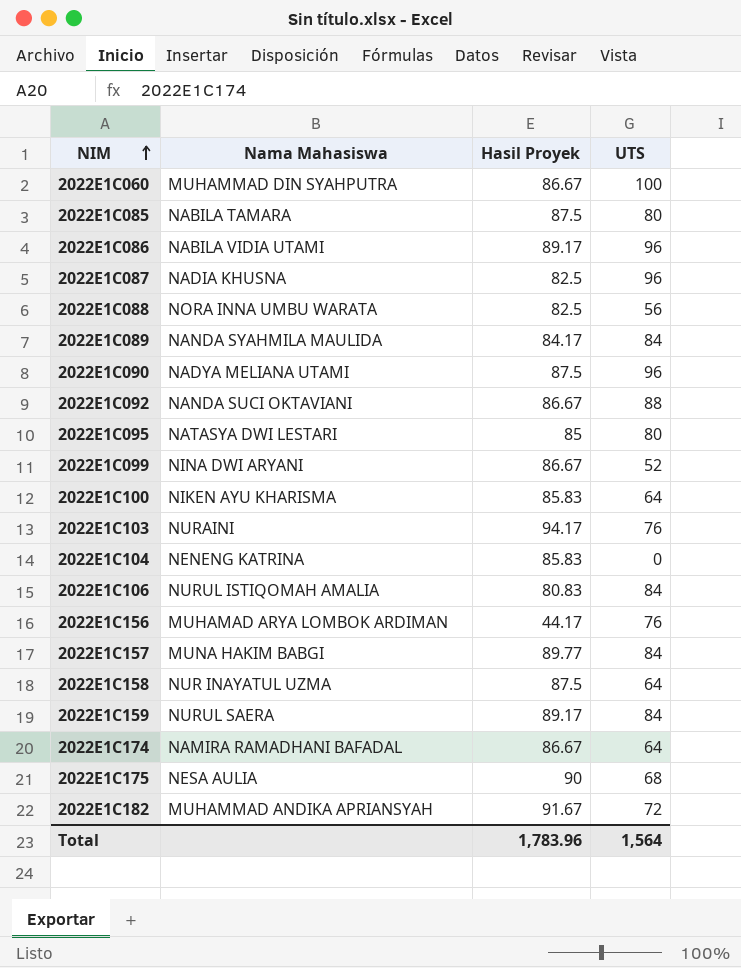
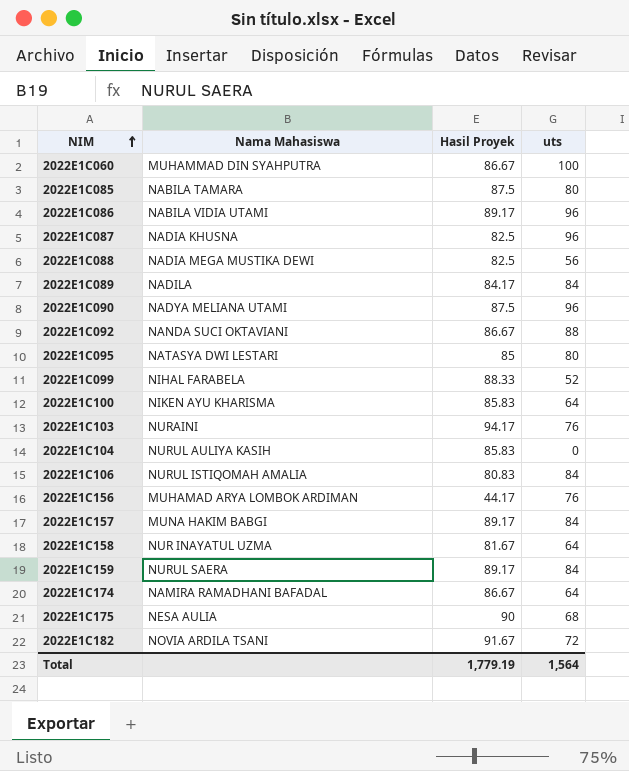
column name: UTS -> uts
2022E1C088 | Nama Mahasiswa: NORA INNA UMBU WARATA -> NADIA MEGA MUSTIKA DEWI
2022E1C089 | Nama Mahasiswa: NANDA SYAHMILA MAULIDA -> NADILA
2022E1C099 | Nama Mahasiswa: NINA DWI ARYANI -> NIHAL FARABELA
2022E1C099 | Hasil Proyek: 86.67 -> 88.33
2022E1C104 | Nama Mahasiswa: NENENG KATRINA -> NURUL AULIYA KASIH
2022E1C157 | Hasil Proyek: 89.77 -> 89.17
2022E1C158 | Hasil Proyek: 87.5 -> 81.67
2022E1C182 | Nama Mahasiswa: MUHAMMAD ANDIKA APRIANSYAH -> NOVIA ARDILA TSANI
Total | Hasil Proyek: 1,783.96 -> 1,779.19

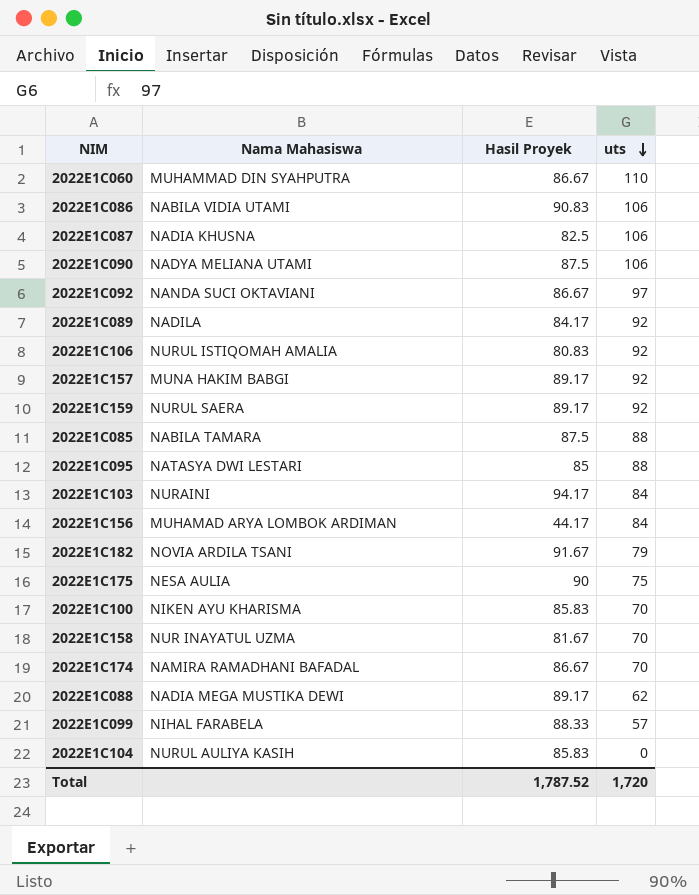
row order: NIM ascending -> uts descending
2022E1C060 | uts: 100 -> 110
2022E1C086 | Hasil Proyek: 89.17 -> 90.83
2022E1C086 | uts: 96 -> 106
2022E1C087 | uts: 96 -> 106
2022E1C090 | uts: 96 -> 106
2022E1C092 | uts: 88 -> 97
2022E1C089 | uts: 84 -> 92
2022E1C106 | uts: 84 -> 92
2022E1C157 | uts: 84 -> 92
2022E1C159 | uts: 84 -> 92
2022E1C085 | uts: 80 -> 88
2022E1C095 | uts: 80 -> 88
2022E1C103 | uts: 76 -> 84
2022E1C156 | uts: 76 -> 84
2022E1C182 | uts: 72 -> 79
2022E1C175 | uts: 68 -> 75
2022E1C100 | uts: 64 -> 70
2022E1C158 | uts: 64 -> 70
2022E1C174 | uts: 64 -> 70
2022E1C088 | Hasil Proyek: 82.5 -> 89.17
2022E1C088 | uts: 56 -> 62
2022E1C099 | uts: 52 -> 57
Total | Hasil Proyek: 1,779.19 -> 1,787.52
Total | uts: 1,564 -> 1,720

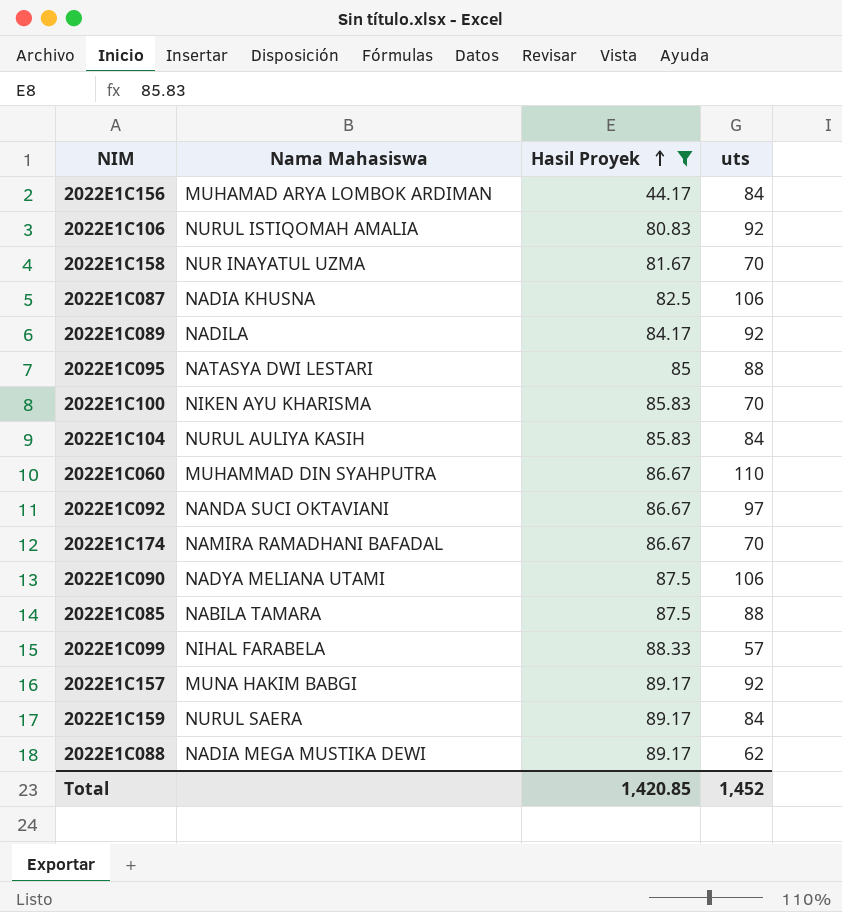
filter: none -> Hasil Proyek <= 89.17
row order: uts descending -> Hasil Proyek ascending
2022E1C104 | uts: 0 -> 84
2022E1C159 | uts: 92 -> 84
Total | Hasil Proyek: 1,787.52 -> 1,420.85
Total | uts: 1,720 -> 1,452

